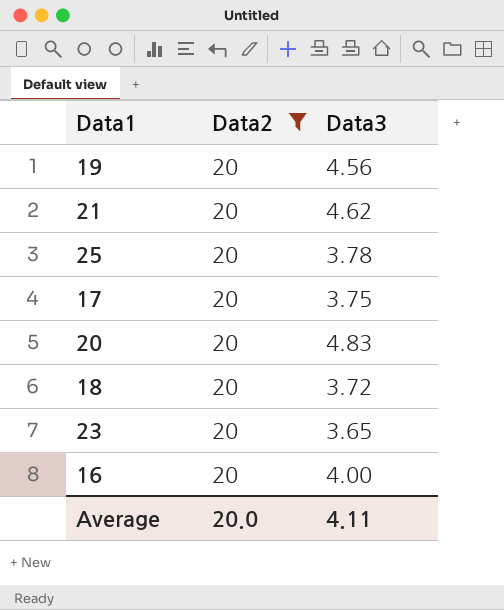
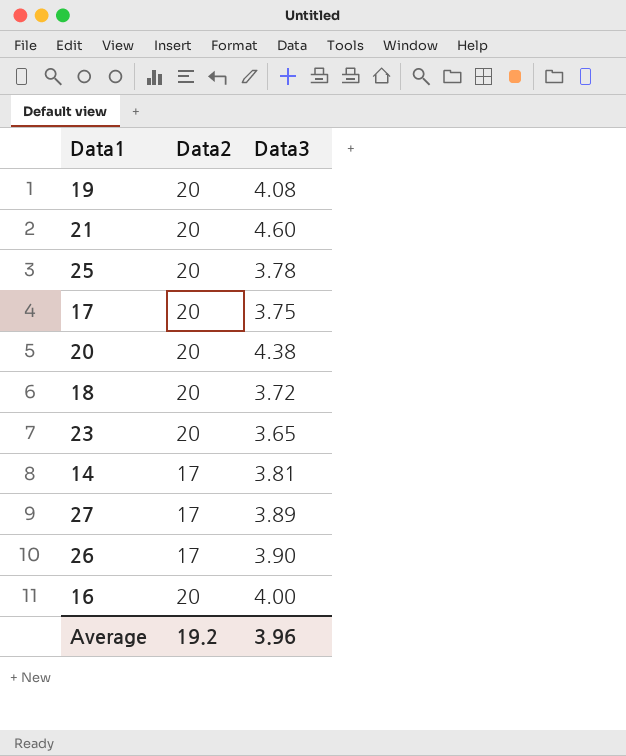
filter: Data2 = 20 -> none
19 | Data3: 4.56 -> 4.08
21 | Data3: 4.62 -> 4.60
20 | Data3: 4.83 -> 4.38
Average | Data2: 20.0 -> 19.2
Average | Data3: 4.11 -> 3.96

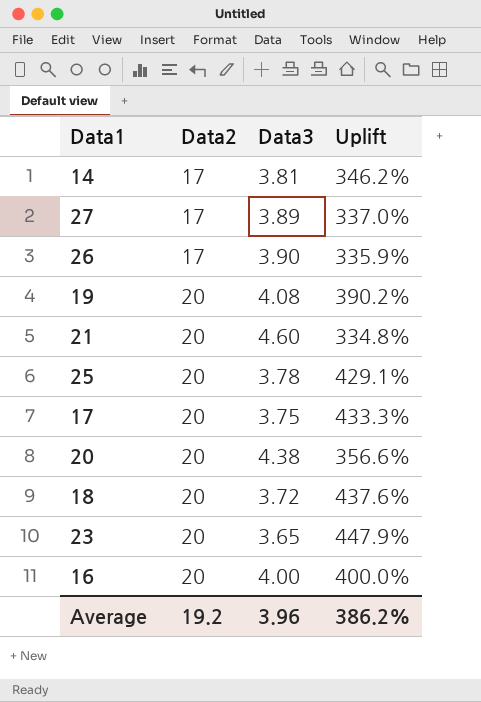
row order: none -> Data2 ascending
column Uplift | formula: none -> ([Data2] - [Data3]) / [Data3]

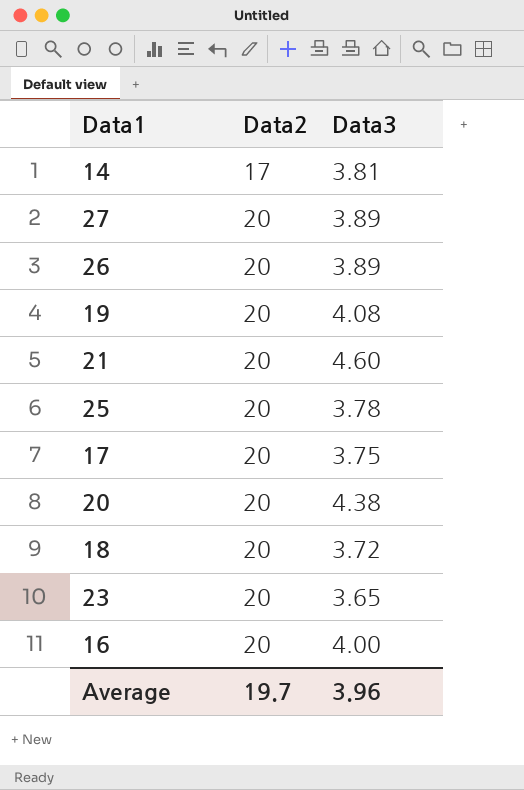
column Uplift | formula: ([Data2] - [Data3]) / [Data3] -> none
27 | Data2: 17 -> 20
26 | Data2: 17 -> 20
26 | Data3: 3.90 -> 3.89
Average | Data2: 19.2 -> 19.7

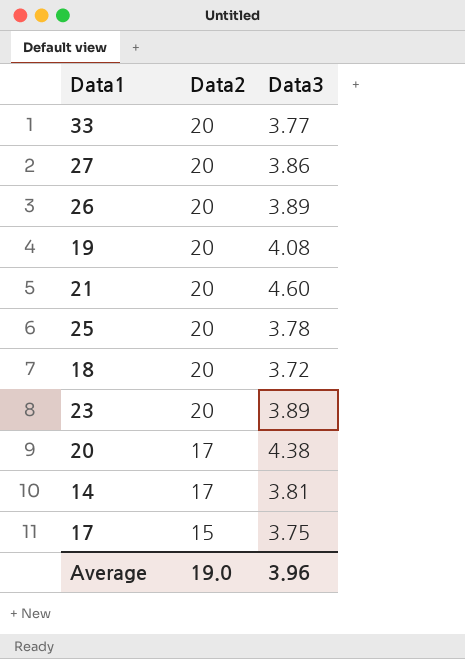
row order: Data2 ascending -> Data2 descending
row 16: 20 | 4.00 -> none
row 33: none -> 20 | 3.77
27 | Data3: 3.89 -> 3.86
23 | Data3: 3.65 -> 3.89
20 | Data2: 20 -> 17
17 | Data2: 20 -> 15
Average | Data2: 19.7 -> 19.0

